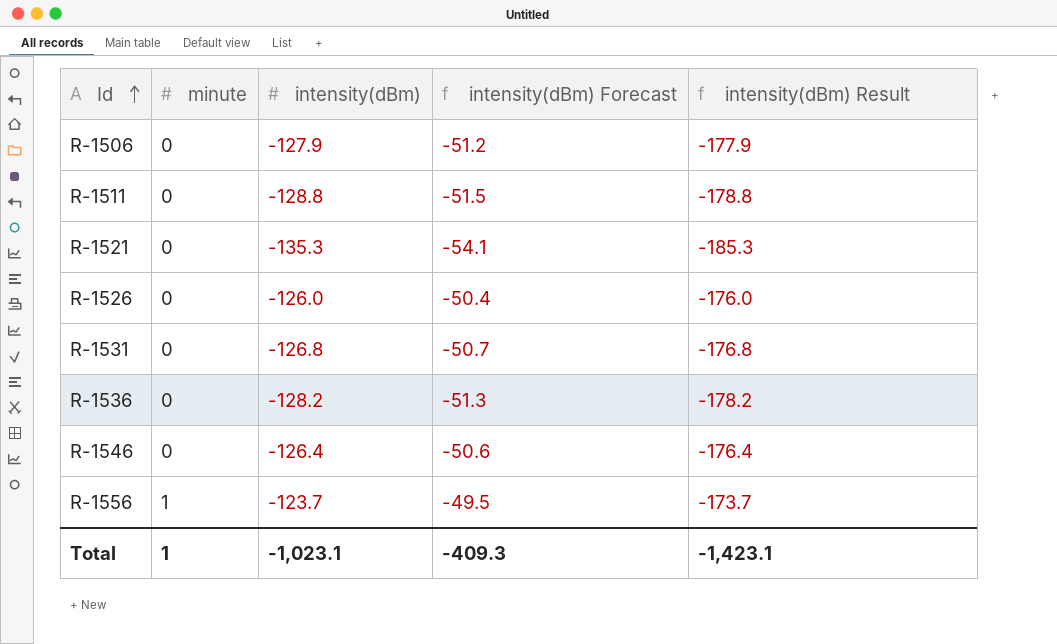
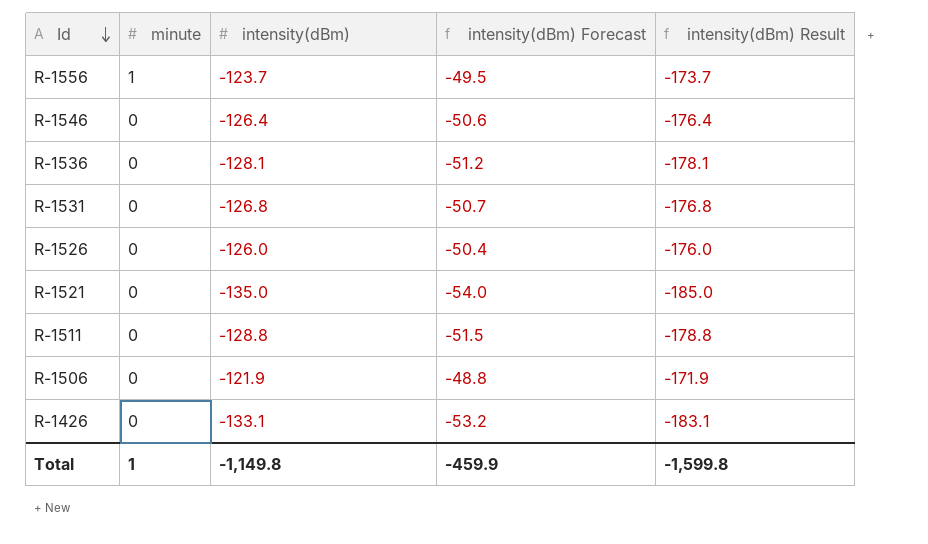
row order: Id ascending -> Id descending
R-1536 | intensity(dBm): -128.2 -> -128.1
R-1536 | intensity(dBm) Forecast: -51.3 -> -51.2
R-1536 | intensity(dBm) Result: -178.2 -> -178.1
R-1521 | intensity(dBm): -135.3 -> -135.0
R-1521 | intensity(dBm) Forecast: -54.1 -> -54.0
R-1521 | intensity(dBm) Result: -185.3 -> -185.0
R-1506 | intensity(dBm): -127.9 -> -121.9
R-1506 | intensity(dBm) Forecast: -51.2 -> -48.8
R-1506 | intensity(dBm) Result: -177.9 -> -171.9
row R-1426: none -> 0 | -133.1 | -53.2 | -183.1
Total | intensity(dBm): -1,023.1 -> -1,149.8
Total | intensity(dBm) Forecast: -409.3 -> -459.9
Total | intensity(dBm) Result: -1,423.1 -> -1,599.8

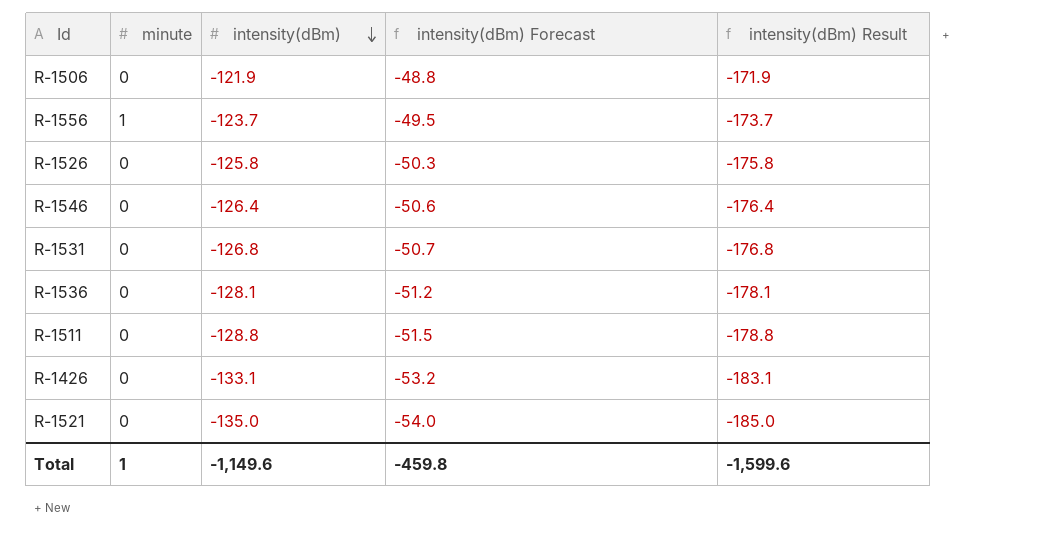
row order: Id descending -> intensity(dBm) descending
R-1526 | intensity(dBm): -126.0 -> -125.8
R-1526 | intensity(dBm) Forecast: -50.4 -> -50.3
R-1526 | intensity(dBm) Result: -176.0 -> -175.8
Total | intensity(dBm): -1,149.8 -> -1,149.6
Total | intensity(dBm) Forecast: -459.9 -> -459.8
Total | intensity(dBm) Result: -1,599.8 -> -1,599.6

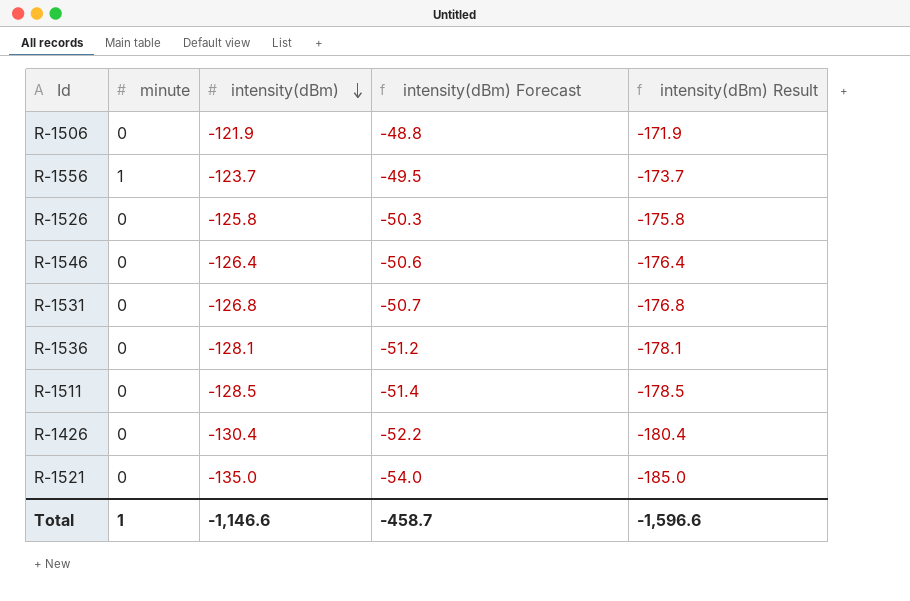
R-1511 | intensity(dBm): -128.8 -> -128.5
R-1511 | intensity(dBm) Forecast: -51.5 -> -51.4
R-1511 | intensity(dBm) Result: -178.8 -> -178.5
R-1426 | intensity(dBm): -133.1 -> -130.4
R-1426 | intensity(dBm) Forecast: -53.2 -> -52.2
R-1426 | intensity(dBm) Result: -183.1 -> -180.4
Total | intensity(dBm): -1,149.6 -> -1,146.6
Total | intensity(dBm) Forecast: -459.8 -> -458.7
Total | intensity(dBm) Result: -1,599.6 -> -1,596.6

